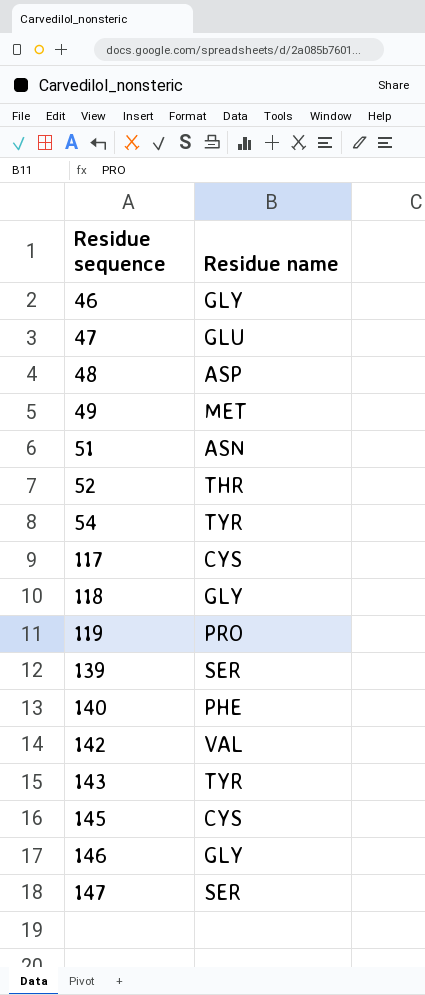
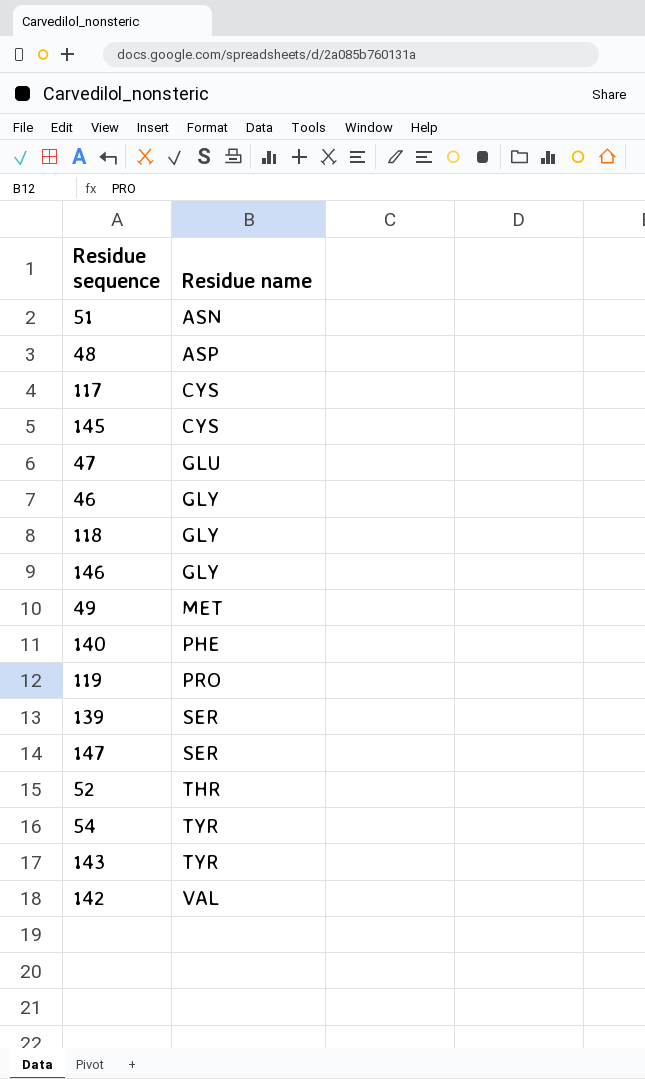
row order: Residue sequence ascending -> Residue name ascending

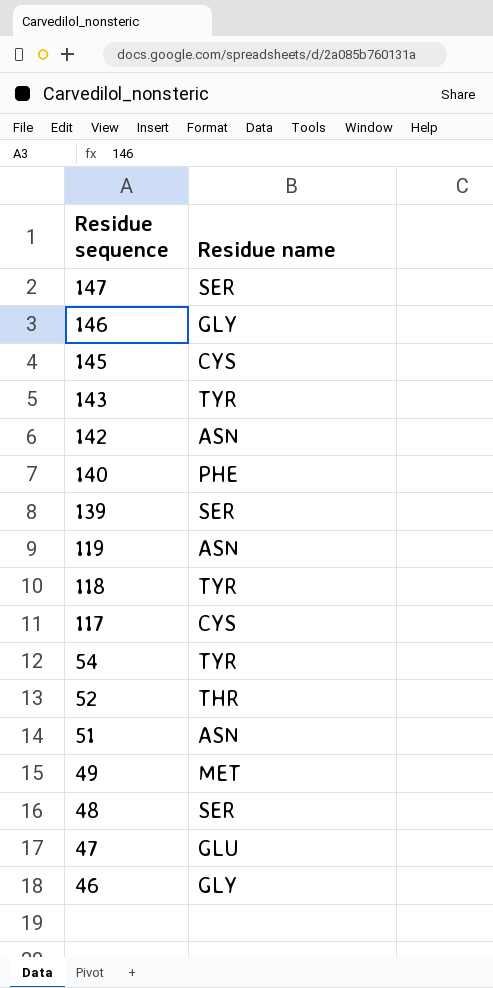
row order: Residue name ascending -> Residue sequence descending
142 | Residue name: VAL -> ASN
119 | Residue name: PRO -> ASN
118 | Residue name: GLY -> TYR
48 | Residue name: ASP -> SER

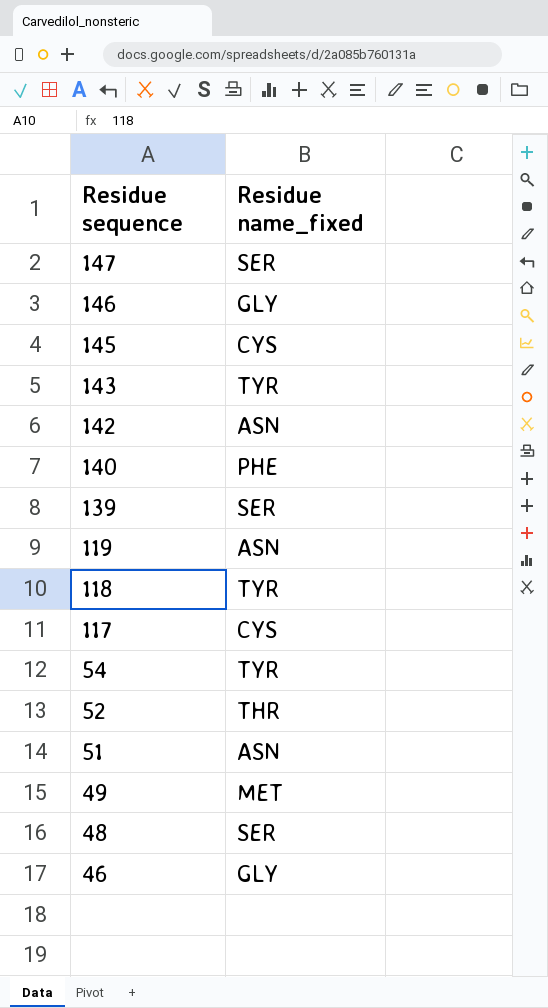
column name: Residue name -> Residue name_fixed
row 47: GLU -> none

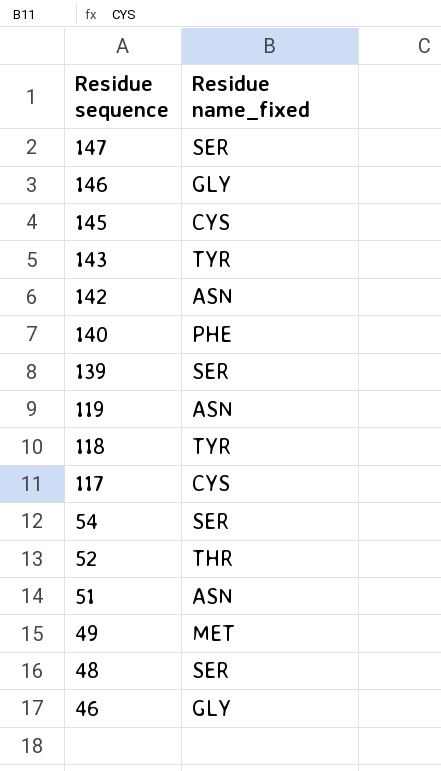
54 | Residue name_fixed: TYR -> SER

